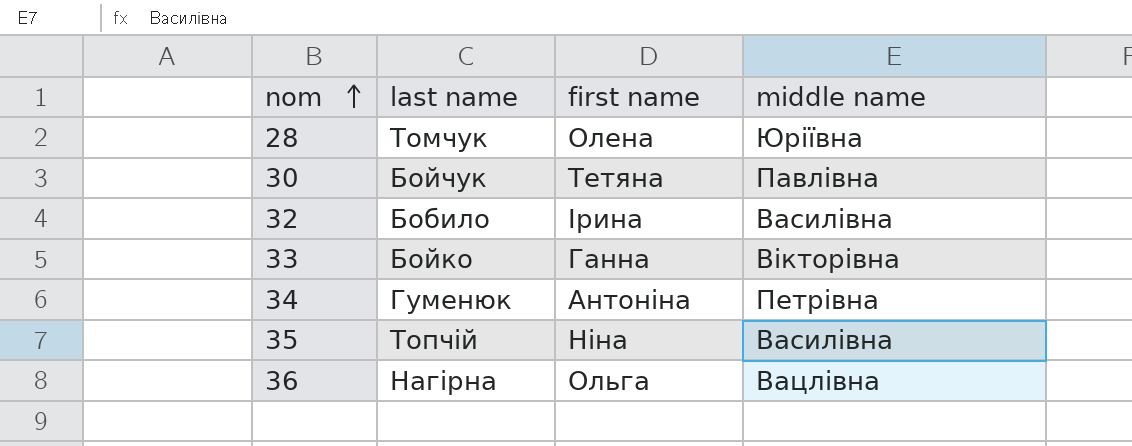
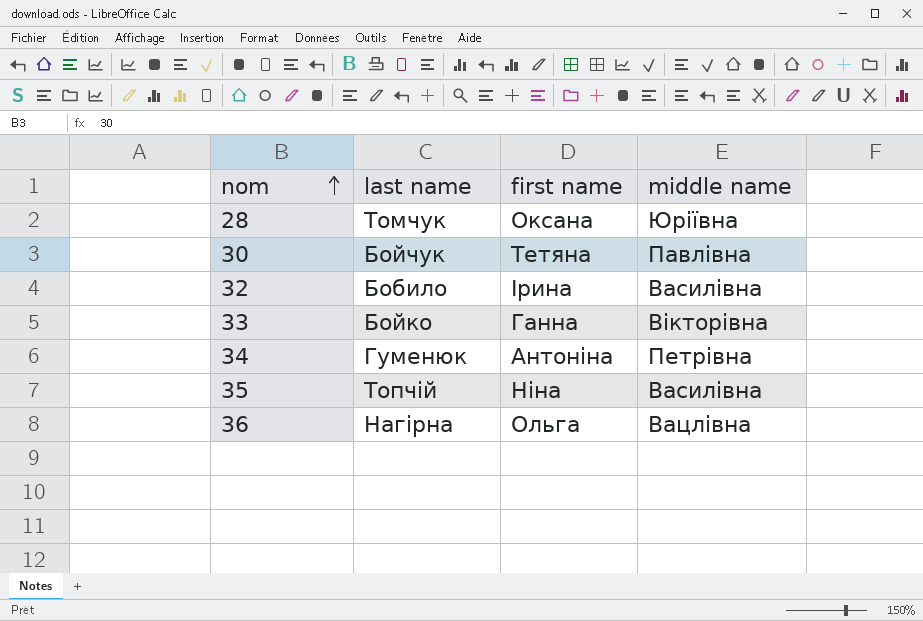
28 | first name: Олена -> Оксана

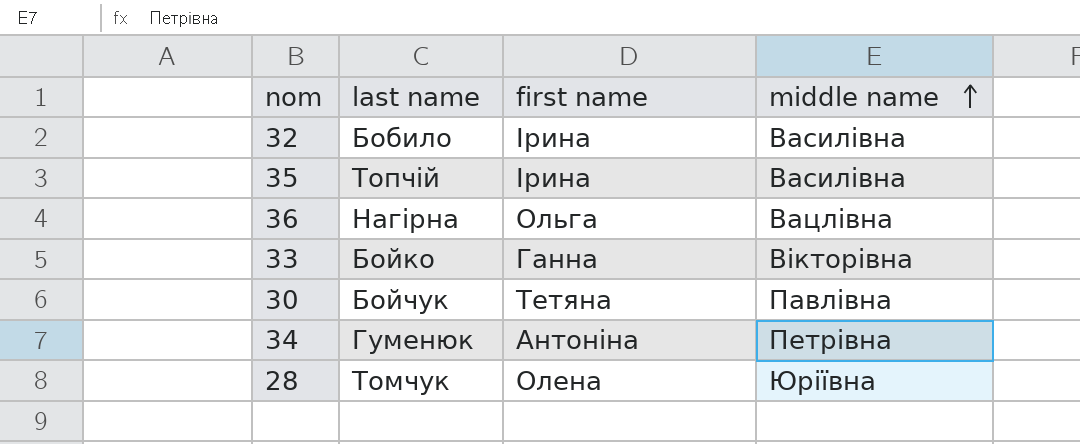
row order: nom ascending -> middle name ascending
35 | first name: Ніна -> Ірина
28 | first name: Оксана -> Олена

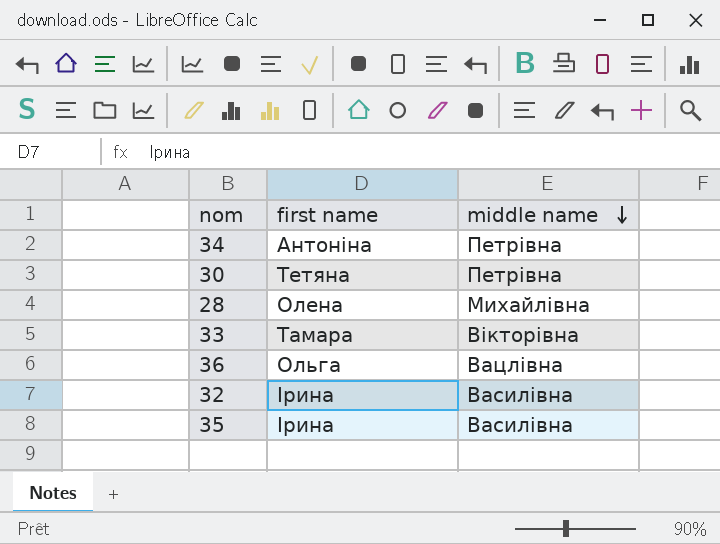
row order: middle name ascending -> middle name descending
column last name | position: 2 -> none
30 | middle name: Павлівна -> Петрівна
28 | middle name: Юріївна -> Михайлівна
33 | first name: Ганна -> Тамара

